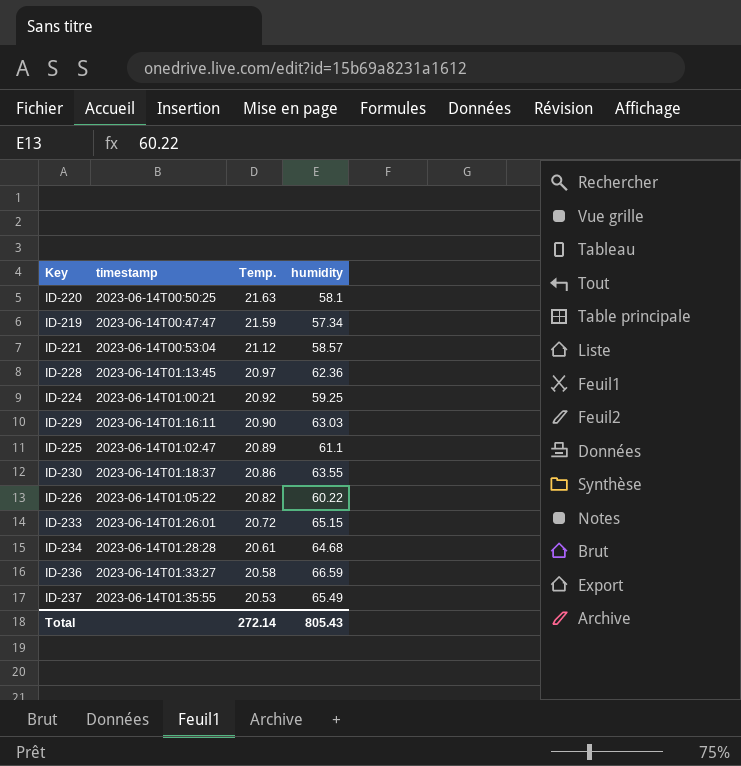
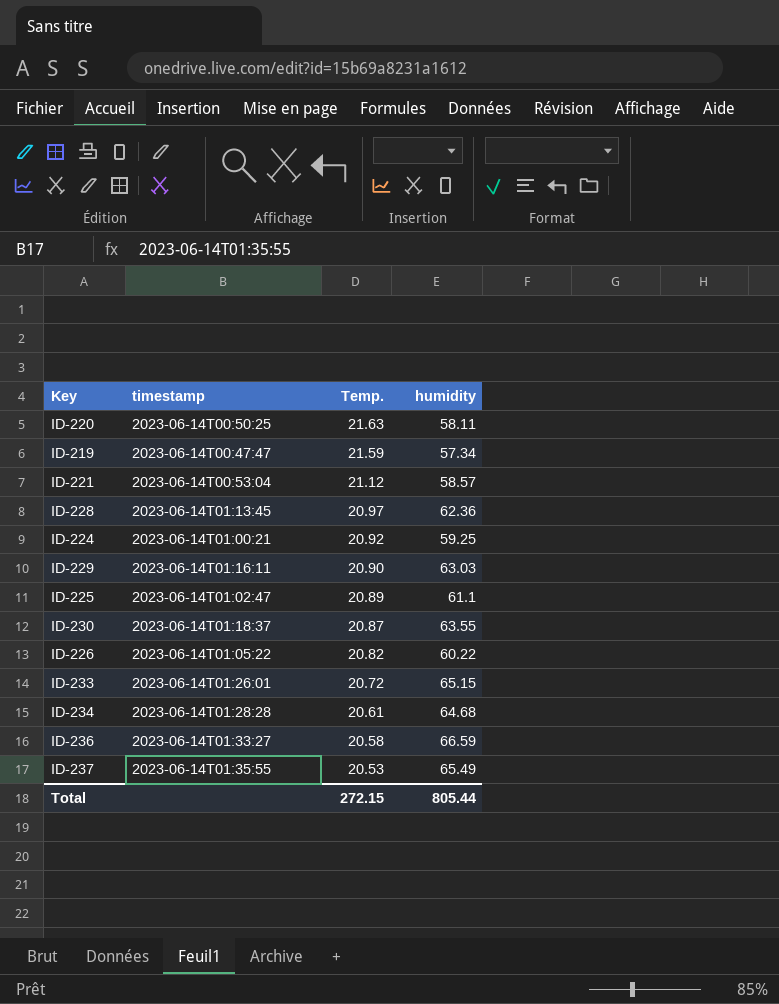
ID-220 | humidity: 58.1 -> 58.11
ID-230 | Temp.: 20.86 -> 20.87
Total | Temp.: 272.14 -> 272.15
Total | humidity: 805.43 -> 805.44

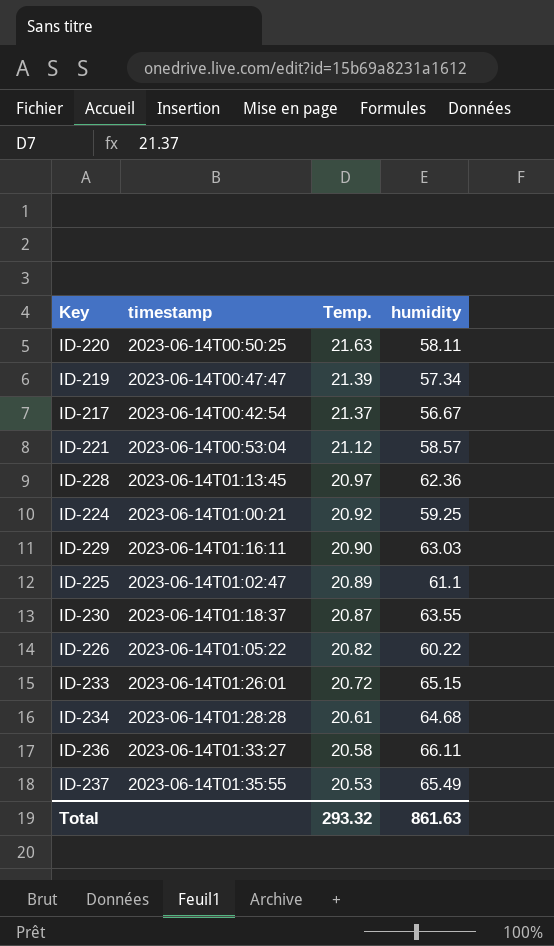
ID-219 | Temp.: 21.59 -> 21.39
row ID-217: none -> 2023-06-14T00:42:54 | 21.37 | 56.67
ID-236 | humidity: 66.59 -> 66.11
Total | Temp.: 272.15 -> 293.32
Total | humidity: 805.44 -> 861.63

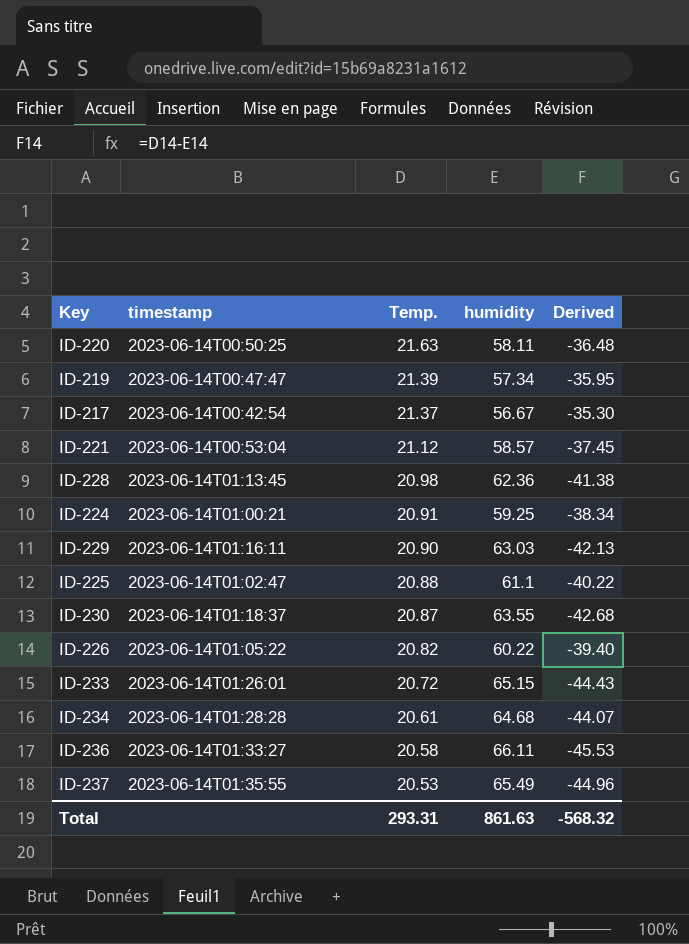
column Derived | formula: none -> [Temp.] - [humidity]
ID-228 | Temp.: 20.97 -> 20.98
ID-224 | Temp.: 20.92 -> 20.91
ID-225 | Temp.: 20.89 -> 20.88
Total | Temp.: 293.32 -> 293.31

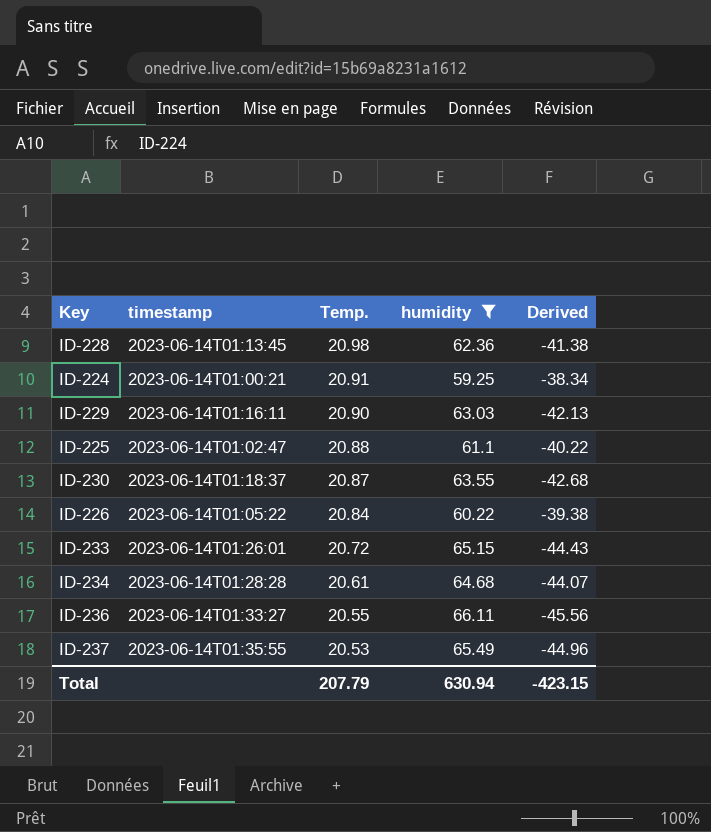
filter: none -> humidity >= 59.25
ID-226 | Temp.: 20.82 -> 20.84
ID-226 | Derived: -39.40 -> -39.38
ID-236 | Temp.: 20.58 -> 20.55
ID-236 | Derived: -45.53 -> -45.56
Total | Temp.: 293.31 -> 207.79
Total | humidity: 861.63 -> 630.94
Total | Derived: -568.32 -> -423.15

